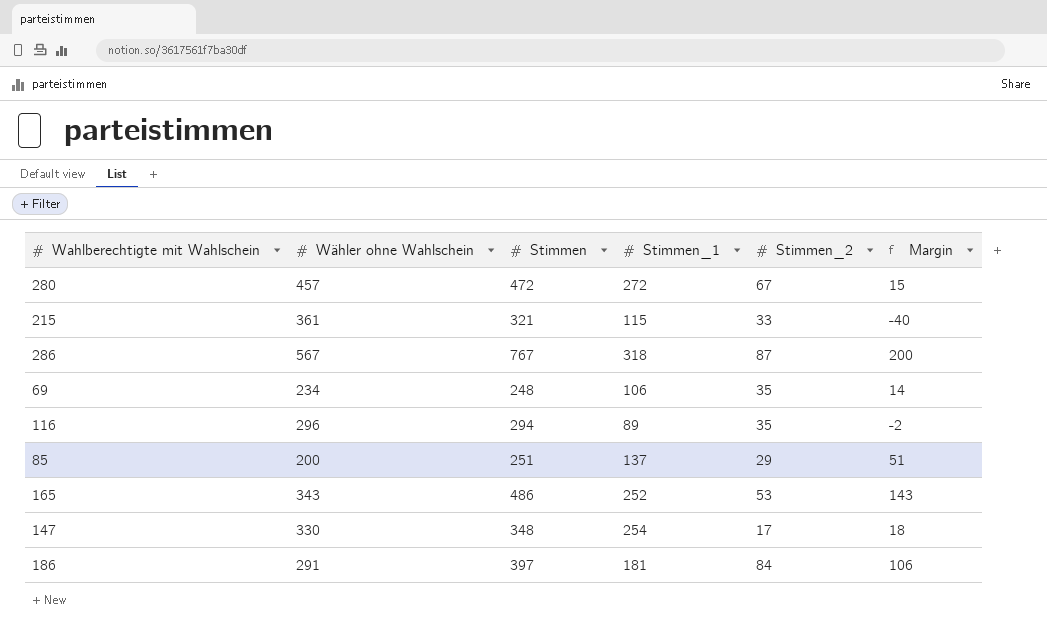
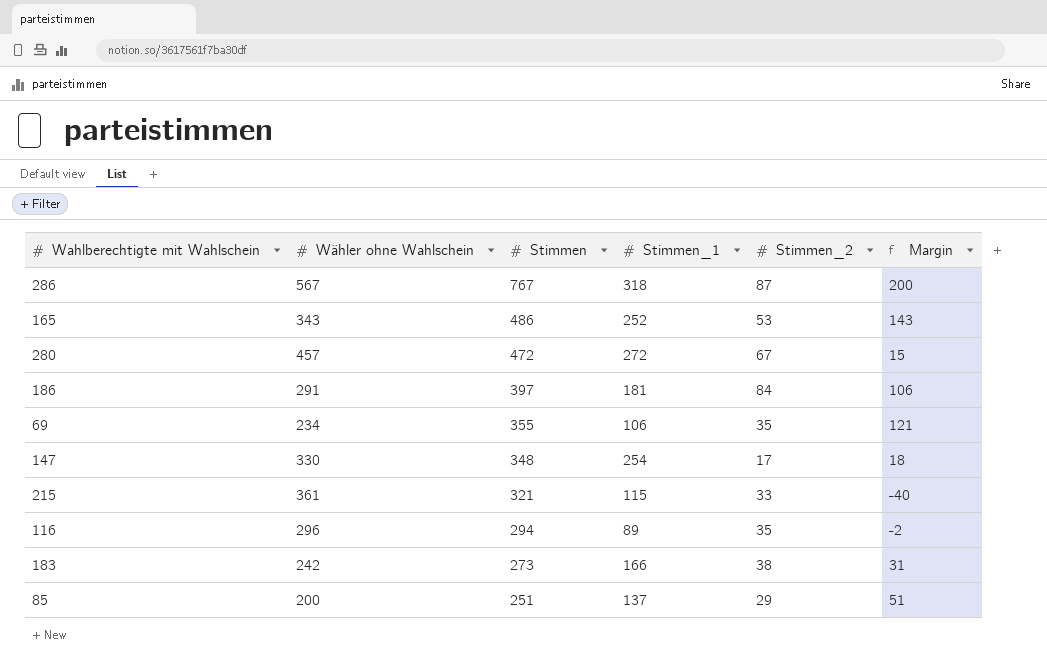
row order: none -> Stimmen descending
69 | Stimmen: 248 -> 355
69 | Margin: 14 -> 121
row 183: none -> 242 | 273 | 166 | 38 | 31

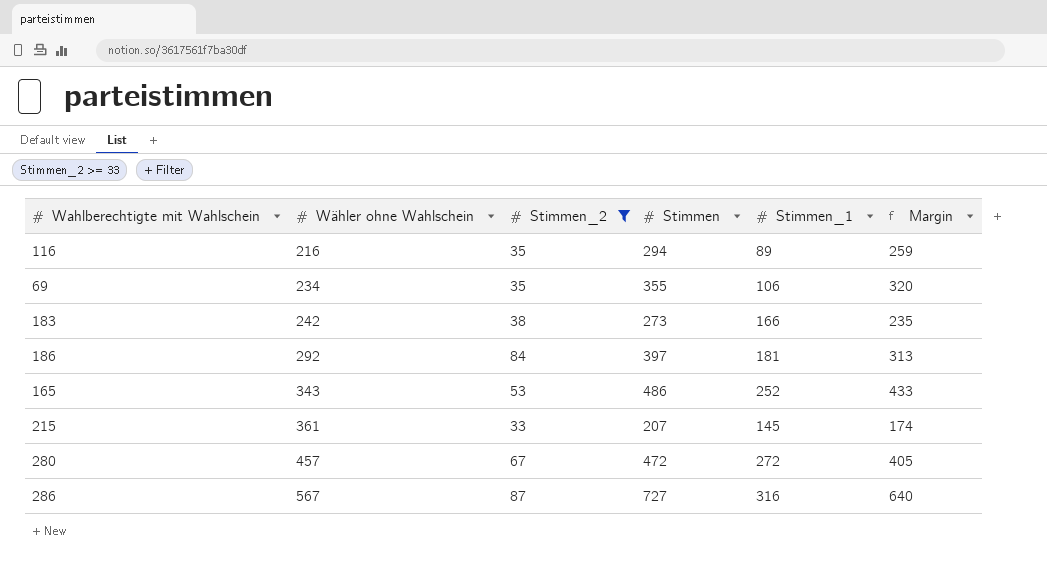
filter: none -> Stimmen_2 >= 33
row order: Stimmen descending -> Wähler ohne Wahlschein ascending
column Stimmen_2 | position: 5 -> 3
column Margin | formula: [Stimmen] - [Wähler ohne Wahlschein] -> [Stimmen] - [Stimmen_2]
116 | Wähler ohne Wahlschein: 296 -> 216
186 | Wähler ohne Wahlschein: 291 -> 292
215 | Stimmen: 321 -> 207
215 | Stimmen_1: 115 -> 145
286 | Stimmen: 767 -> 727
286 | Stimmen_1: 318 -> 316

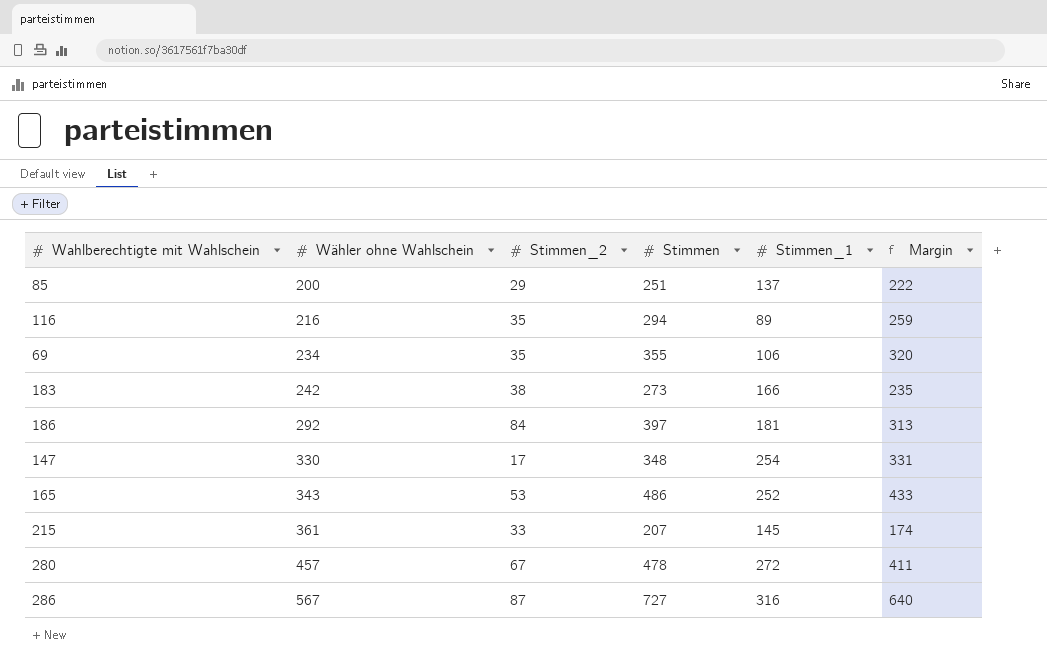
filter: Stimmen_2 >= 33 -> none
280 | Stimmen: 472 -> 478
280 | Margin: 405 -> 411

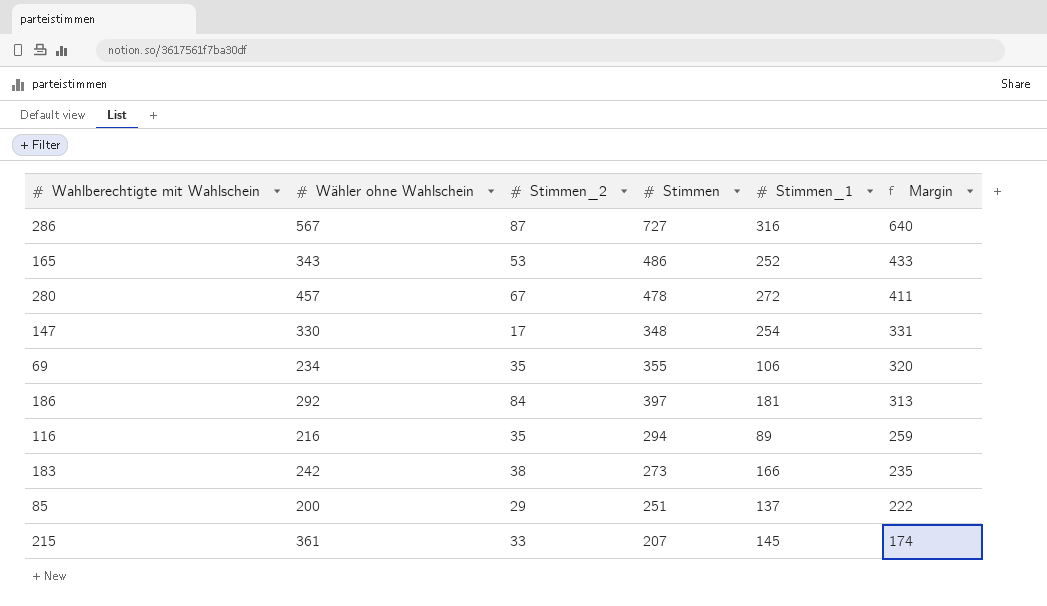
row order: Wähler ohne Wahlschein ascending -> Margin descending

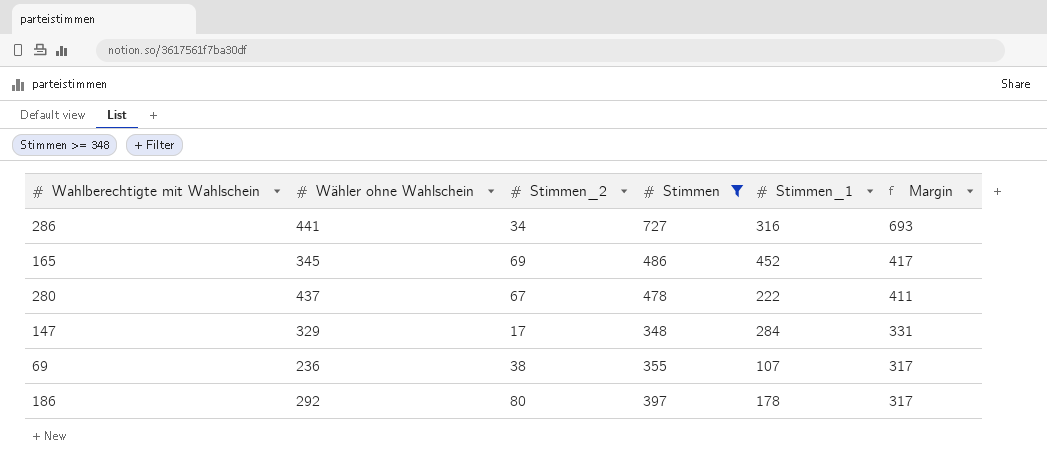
filter: none -> Stimmen >= 348
286 | Wähler ohne Wahlschein: 567 -> 441
286 | Stimmen_2: 87 -> 34
286 | Margin: 640 -> 693
165 | Wähler ohne Wahlschein: 343 -> 345
165 | Stimmen_2: 53 -> 69
165 | Stimmen_1: 252 -> 452
165 | Margin: 433 -> 417
280 | Wähler ohne Wahlschein: 457 -> 437
280 | Stimmen_1: 272 -> 222
147 | Wähler ohne Wahlschein: 330 -> 329
147 | Stimmen_1: 254 -> 284
69 | Wähler ohne Wahlschein: 234 -> 236
69 | Stimmen_2: 35 -> 38
69 | Stimmen_1: 106 -> 107
69 | Margin: 320 -> 317
186 | Stimmen_2: 84 -> 80
186 | Stimmen_1: 181 -> 178
186 | Margin: 313 -> 317

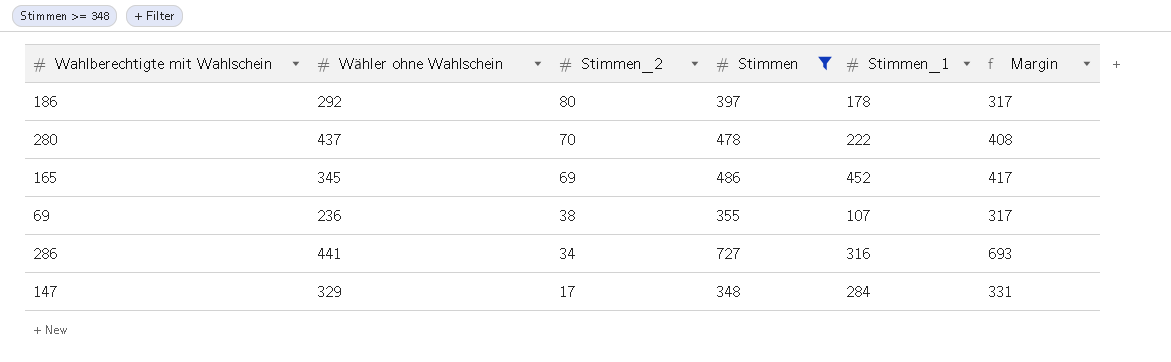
row order: Margin descending -> Stimmen_2 descending
280 | Stimmen_2: 67 -> 70
280 | Margin: 411 -> 408

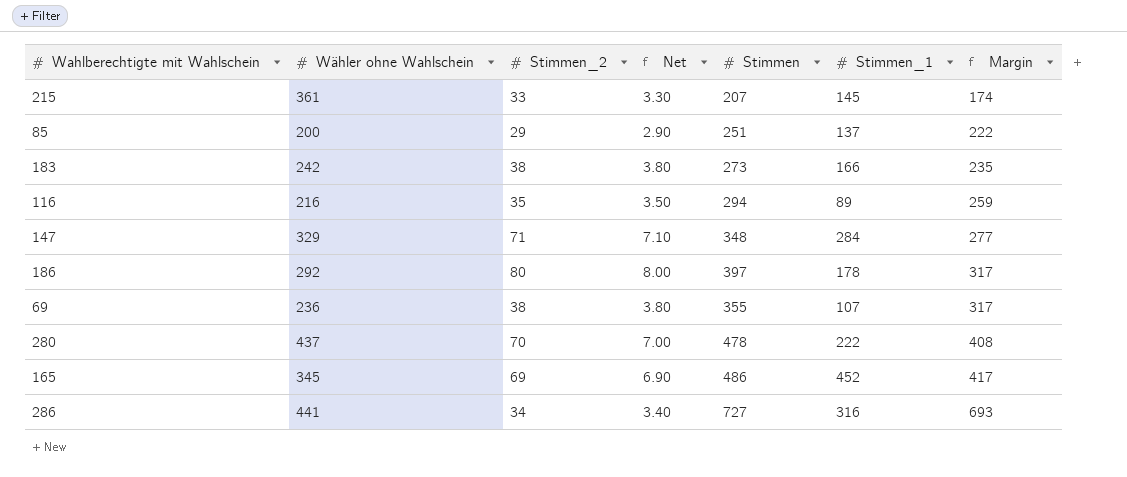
filter: Stimmen >= 348 -> none
row order: Stimmen_2 descending -> Margin ascending
column Net | formula: none -> [Stimmen_2] * 0.1
147 | Stimmen_2: 17 -> 71
147 | Margin: 331 -> 277

